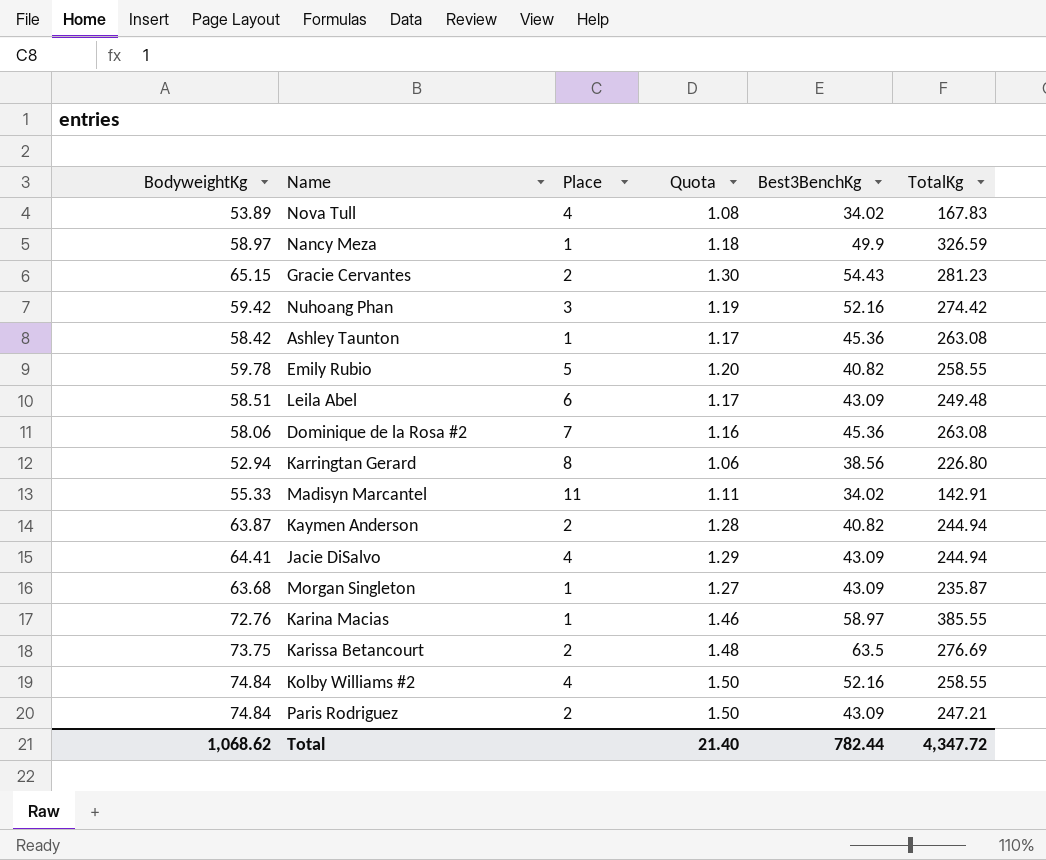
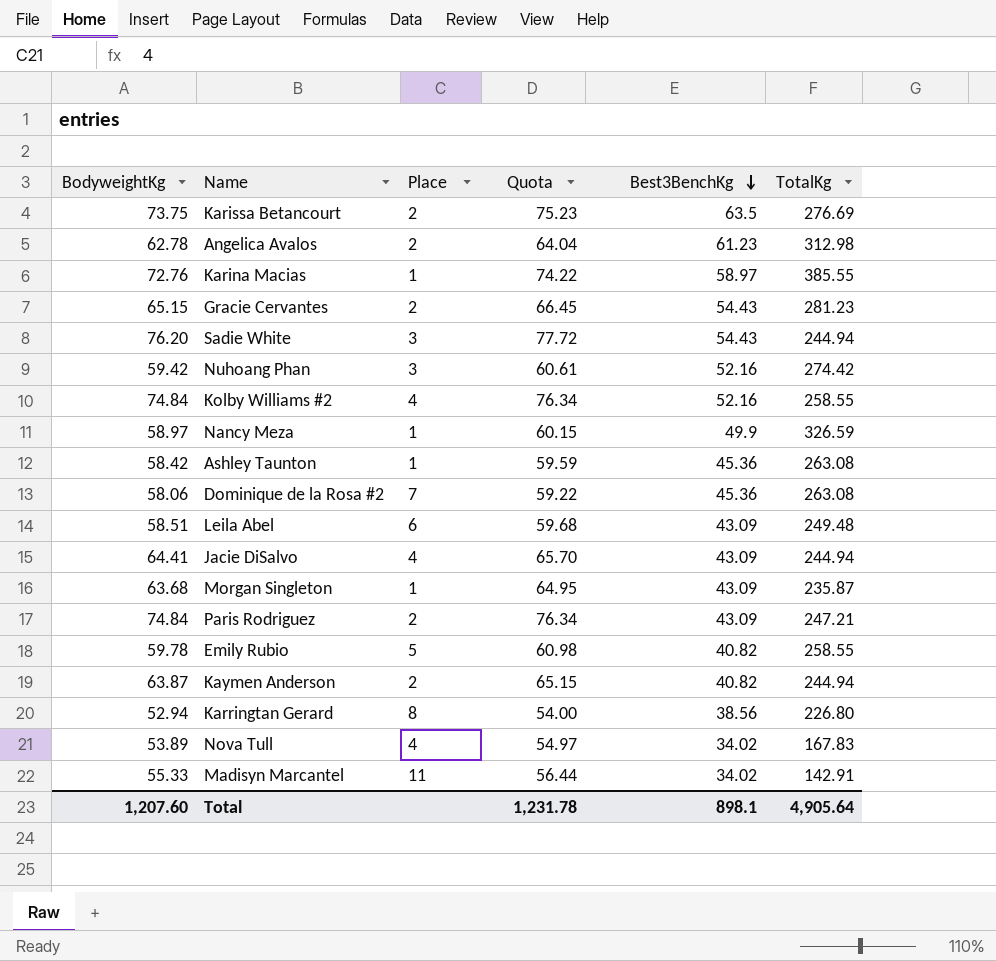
row order: none -> Best3BenchKg descending
column Quota | formula: [BodyweightKg] * 0.02 -> [BodyweightKg] * 1.02
row Angelica Avalos: none -> 62.78 | 2 | 64.04 | 61.23 | 312.98
row Sadie White: none -> 76.20 | 3 | 77.72 | 54.43 | 244.94
Total | BodyweightKg: 1,068.62 -> 1,207.60
Total | Quota: 21.40 -> 1,231.78
Total | Best3BenchKg: 782.44 -> 898.1
Total | TotalKg: 4,347.72 -> 4,905.64

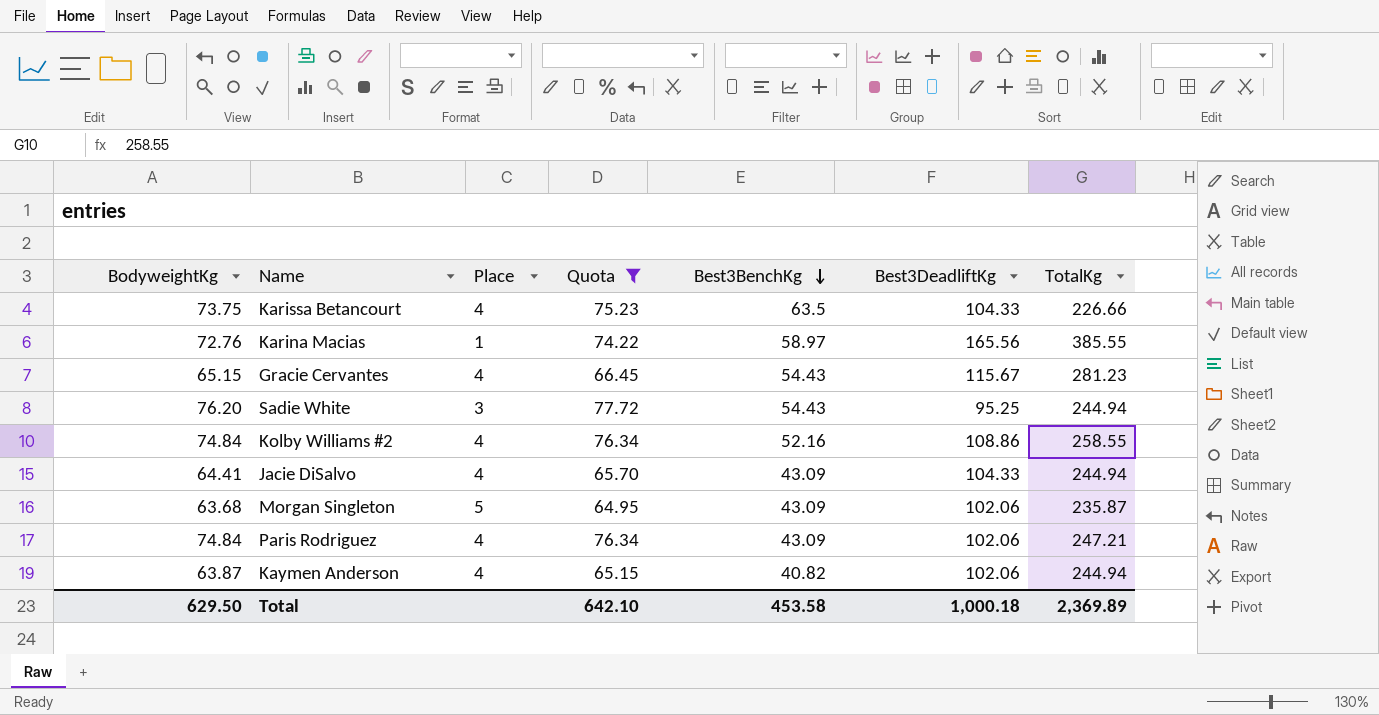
filter: none -> Quota >= 64.95
column Best3DeadliftKg | position: none -> 6
Karissa Betancourt | Place: 2 -> 4
Karissa Betancourt | TotalKg: 276.69 -> 226.66
Gracie Cervantes | Place: 2 -> 4
Morgan Singleton | Place: 1 -> 5
Paris Rodriguez | Place: 2 -> 4
Kaymen Anderson | Place: 2 -> 4
Total | BodyweightKg: 1,207.60 -> 629.50
Total | Quota: 1,231.78 -> 642.10
Total | Best3BenchKg: 898.1 -> 453.58
Total | TotalKg: 4,905.64 -> 2,369.89

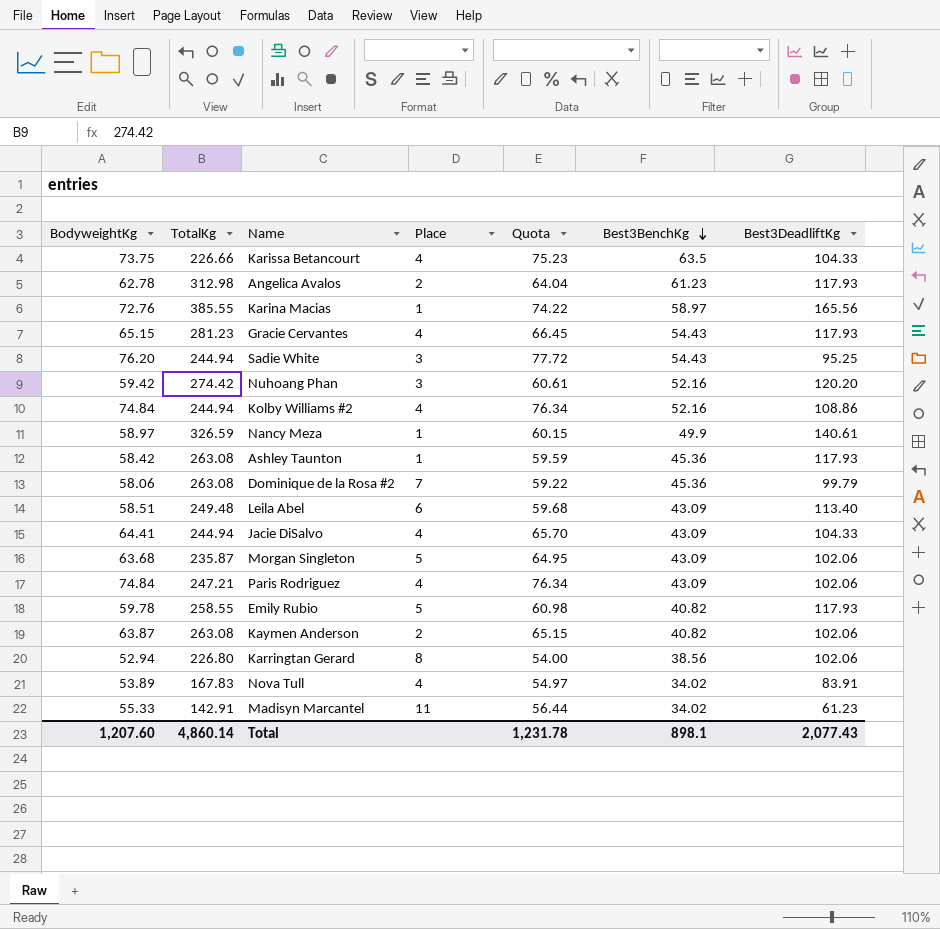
filter: Quota >= 64.95 -> none
column TotalKg | position: 7 -> 2
Gracie Cervantes | Best3DeadliftKg: 115.67 -> 117.93
Kolby Williams #2 | TotalKg: 258.55 -> 244.94
Kaymen Anderson | TotalKg: 244.94 -> 263.08
Kaymen Anderson | Place: 4 -> 2
Total | BodyweightKg: 629.50 -> 1,207.60
Total | TotalKg: 2,369.89 -> 4,860.14
Total | Quota: 642.10 -> 1,231.78
Total | Best3BenchKg: 453.58 -> 898.1
Total | Best3DeadliftKg: 1,000.18 -> 2,077.43

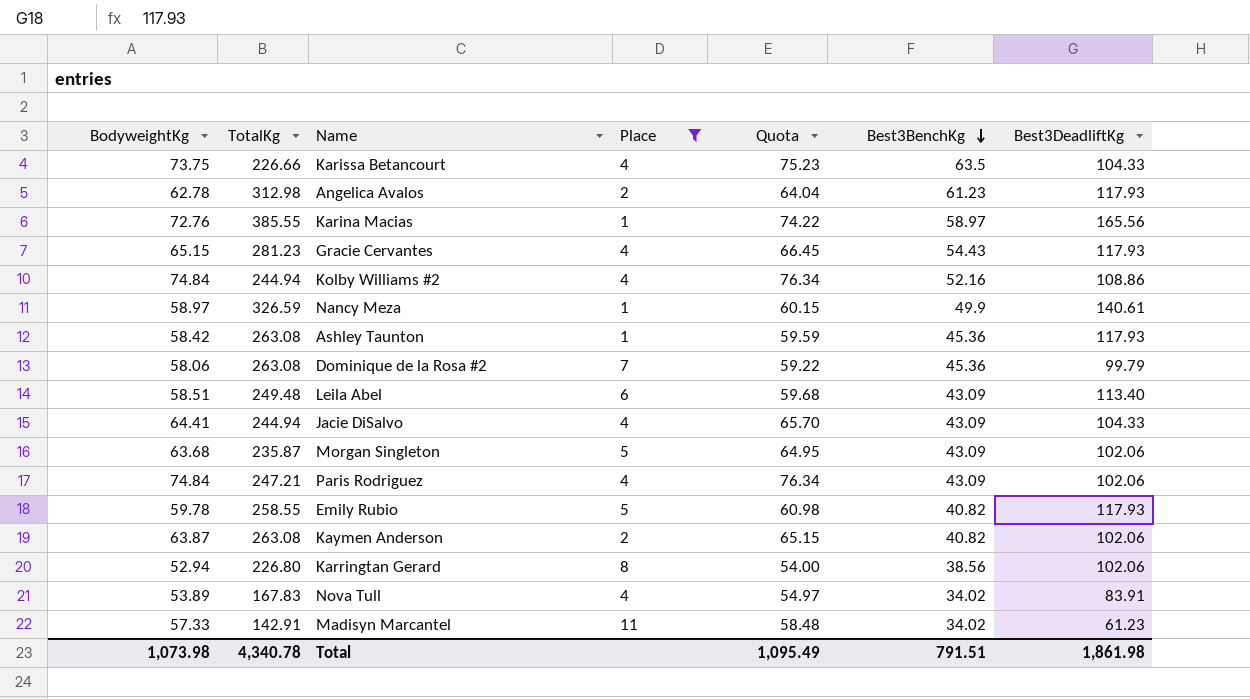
filter: none -> Place != 3
Madisyn Marcantel | BodyweightKg: 55.33 -> 57.33
Madisyn Marcantel | Quota: 56.44 -> 58.48
Total | BodyweightKg: 1,207.60 -> 1,073.98
Total | TotalKg: 4,860.14 -> 4,340.78
Total | Quota: 1,231.78 -> 1,095.49
Total | Best3BenchKg: 898.1 -> 791.51
Total | Best3DeadliftKg: 2,077.43 -> 1,861.98

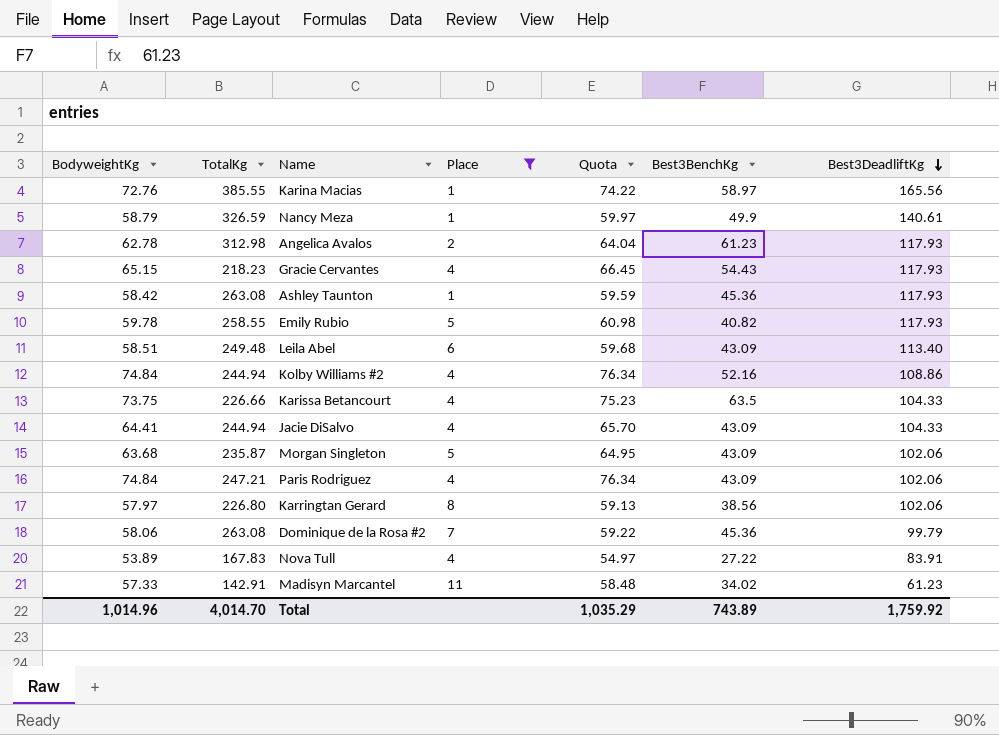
row order: Best3BenchKg descending -> Best3DeadliftKg descending
row Kaymen Anderson: 63.87 | 263.08 | 2 | 65.15 | 40.82 | 102.06 -> none
Nancy Meza | BodyweightKg: 58.97 -> 58.79
Nancy Meza | Quota: 60.15 -> 59.97
Gracie Cervantes | TotalKg: 281.23 -> 218.23
Karringtan Gerard | BodyweightKg: 52.94 -> 57.97
Karringtan Gerard | Quota: 54.00 -> 59.13
Nova Tull | Best3BenchKg: 34.02 -> 27.22
Total | BodyweightKg: 1,073.98 -> 1,014.96
Total | TotalKg: 4,340.78 -> 4,014.70
Total | Quota: 1,095.49 -> 1,035.29
Total | Best3BenchKg: 791.51 -> 743.89
Total | Best3DeadliftKg: 1,861.98 -> 1,759.92

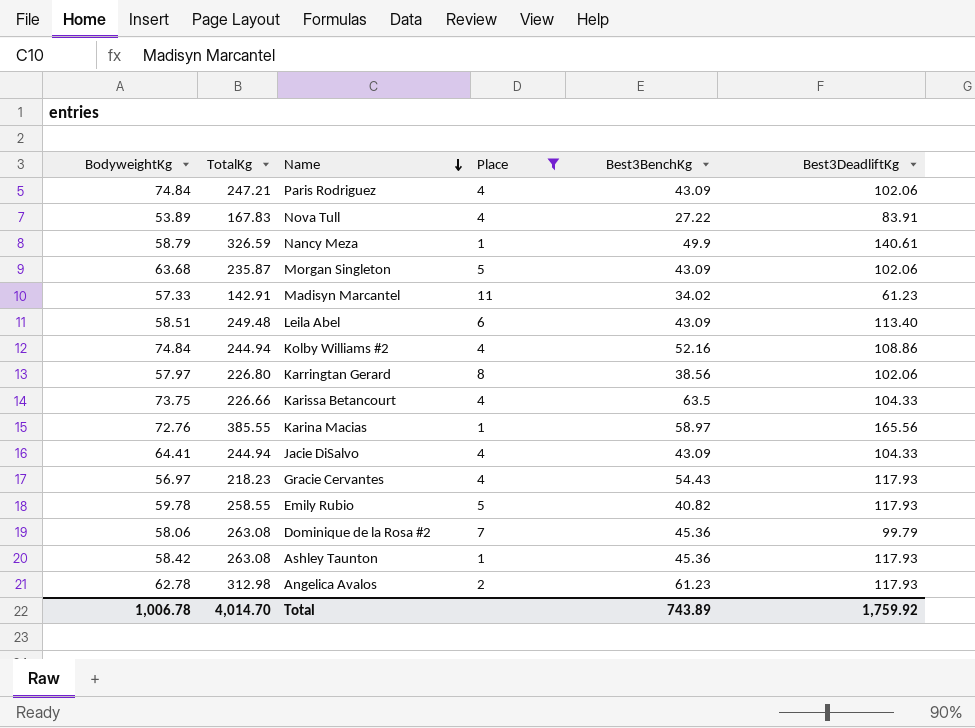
row order: Best3DeadliftKg descending -> Name descending
column Quota | formula: [BodyweightKg] * 1.02 -> none
Gracie Cervantes | BodyweightKg: 65.15 -> 56.97
Total | BodyweightKg: 1,014.96 -> 1,006.78

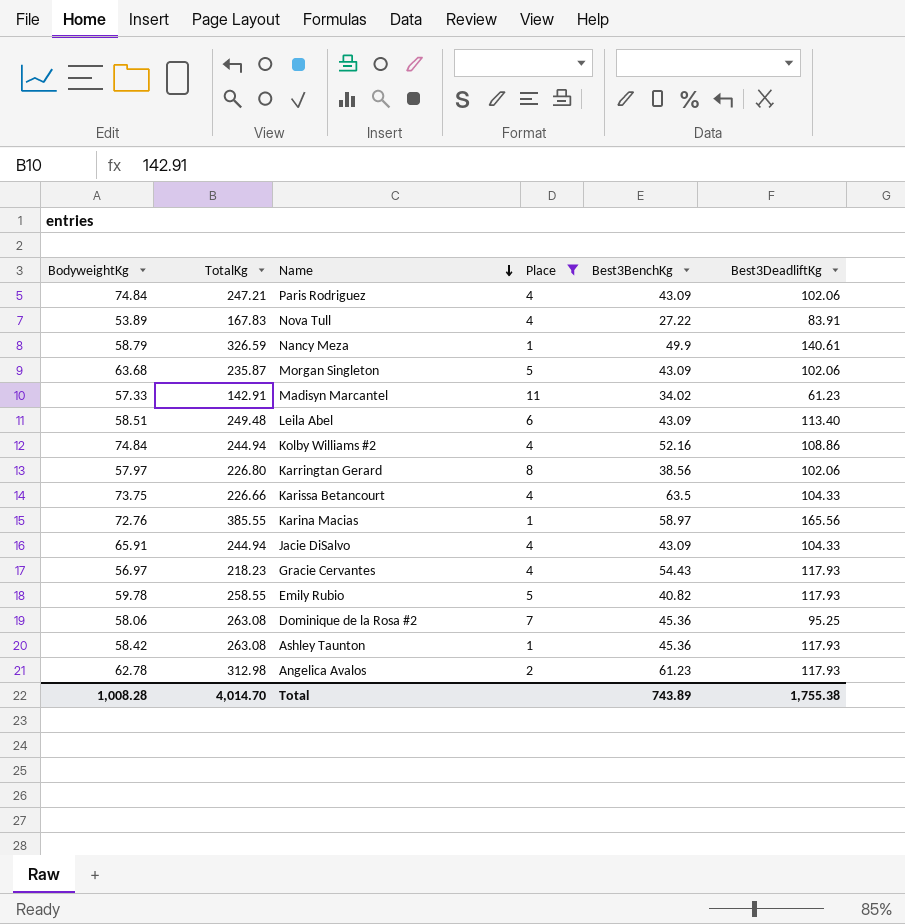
Jacie DiSalvo | BodyweightKg: 64.41 -> 65.91
Dominique de la Rosa #2 | Best3DeadliftKg: 99.79 -> 95.25
Total | BodyweightKg: 1,006.78 -> 1,008.28
Total | Best3DeadliftKg: 1,759.92 -> 1,755.38

